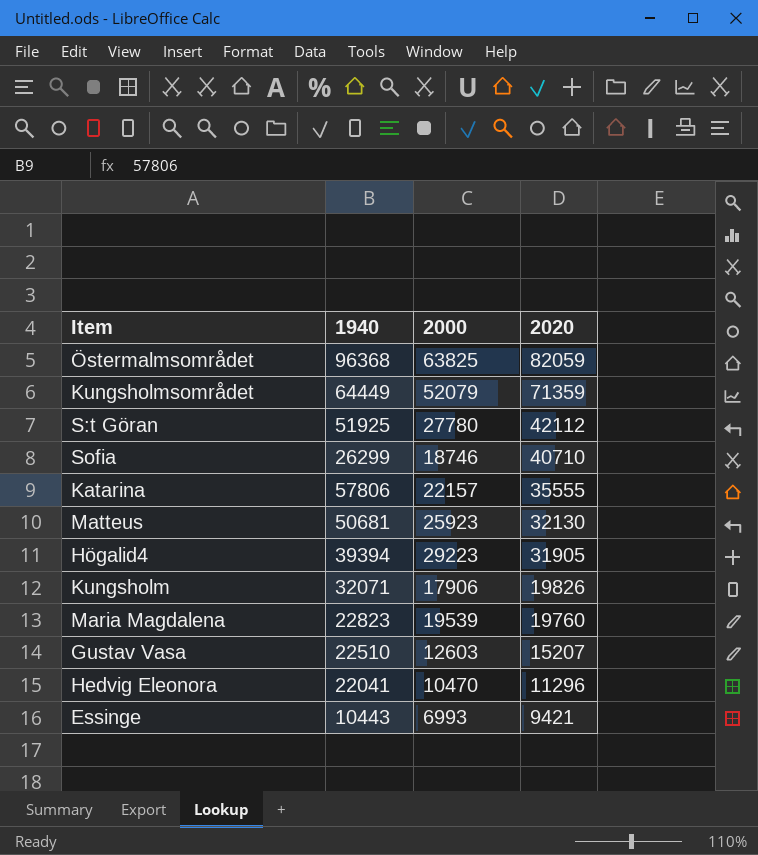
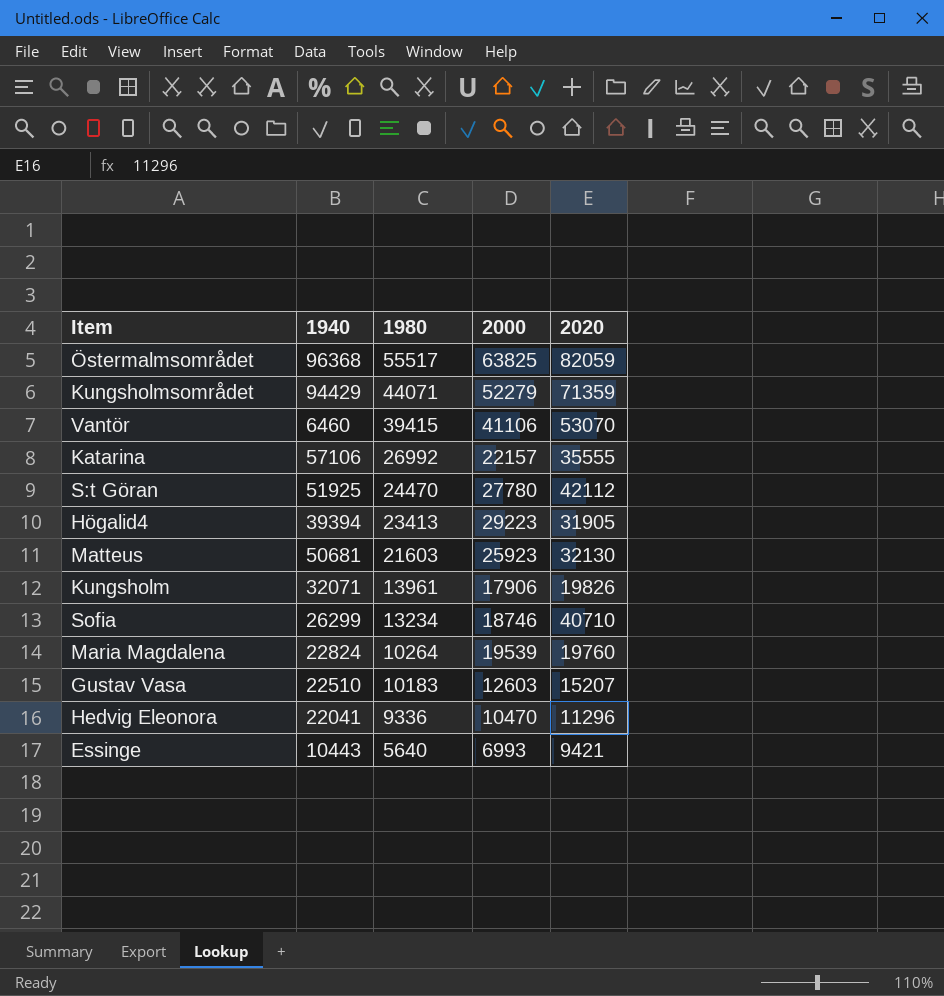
row order: 2020 descending -> 1980 descending
column 1980 | position: none -> 3
Kungsholmsområdet | 1940: 64449 -> 94429
Kungsholmsområdet | 2000: 52079 -> 52279
row Vantör: none -> 6460 | 39415 | 41106 | 53070
Katarina | 1940: 57806 -> 57106
Maria Magdalena | 1940: 22823 -> 22824

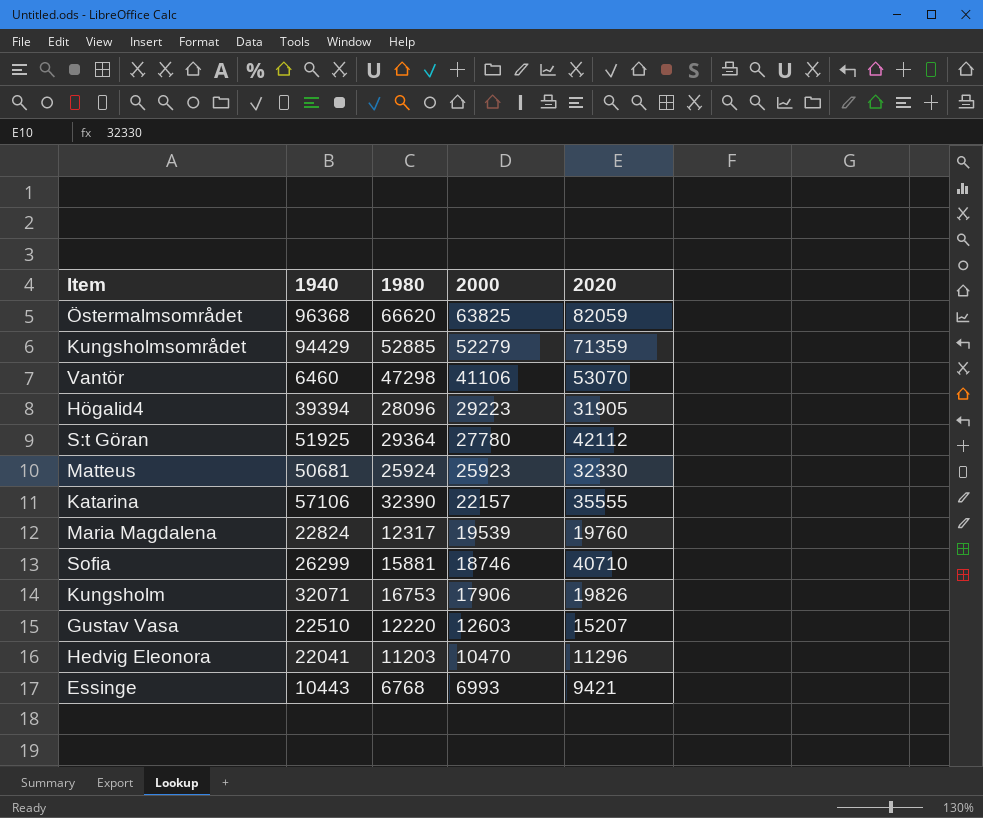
row order: 1980 descending -> 2000 descending
Östermalmsområdet | 1980: 55517 -> 66620
Kungsholmsområdet | 1980: 44071 -> 52885
Vantör | 1980: 39415 -> 47298
Högalid4 | 1980: 23413 -> 28096
S:t Göran | 1980: 24470 -> 29364
Matteus | 1980: 21603 -> 25924
Matteus | 2020: 32130 -> 32330
Katarina | 1980: 26992 -> 32390
Maria Magdalena | 1980: 10264 -> 12317
Sofia | 1980: 13234 -> 15881
Kungsholm | 1980: 13961 -> 16753
Gustav Vasa | 1980: 10183 -> 12220
Hedvig Eleonora | 1980: 9336 -> 11203
Essinge | 1980: 5640 -> 6768

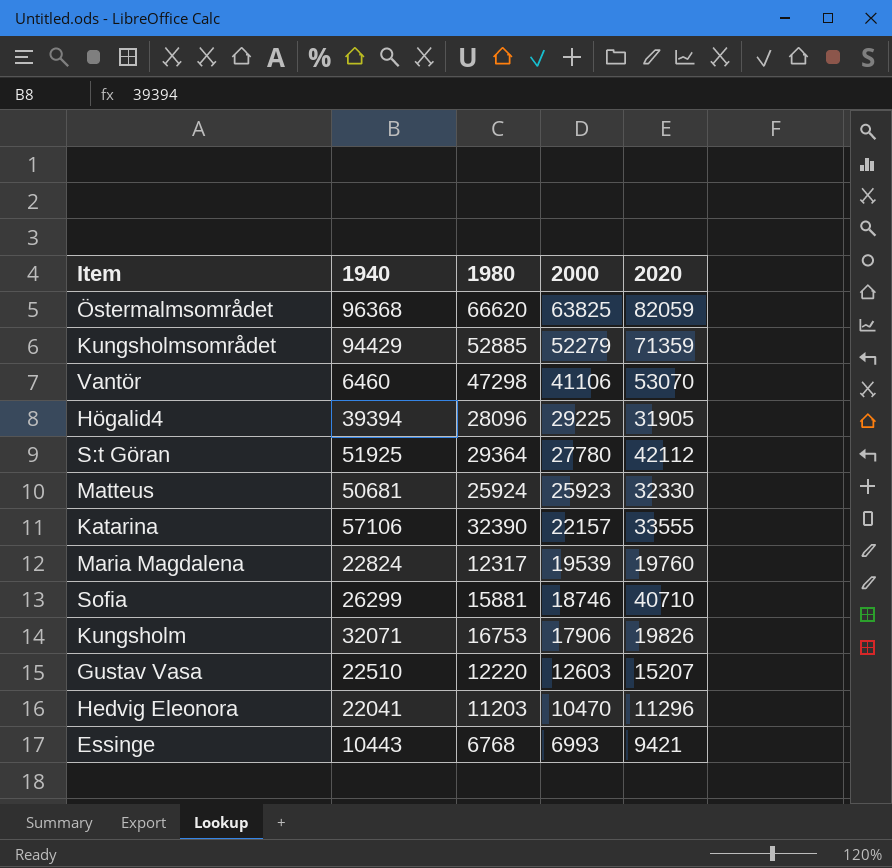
Högalid4 | 2000: 29223 -> 29225
Katarina | 2020: 35555 -> 33555

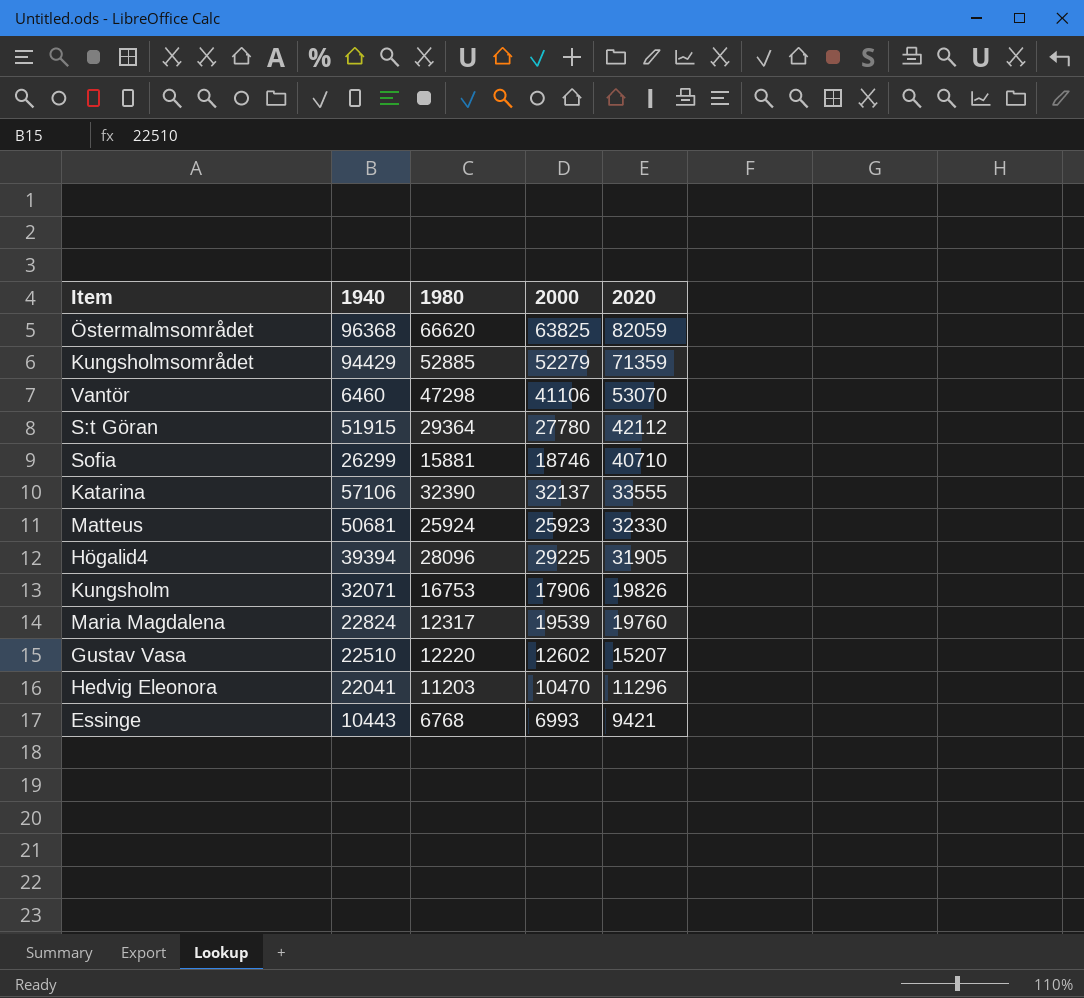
row order: 2000 descending -> 2020 descending
S:t Göran | 1940: 51925 -> 51915
Katarina | 2000: 22157 -> 32137
Gustav Vasa | 2000: 12603 -> 12602

